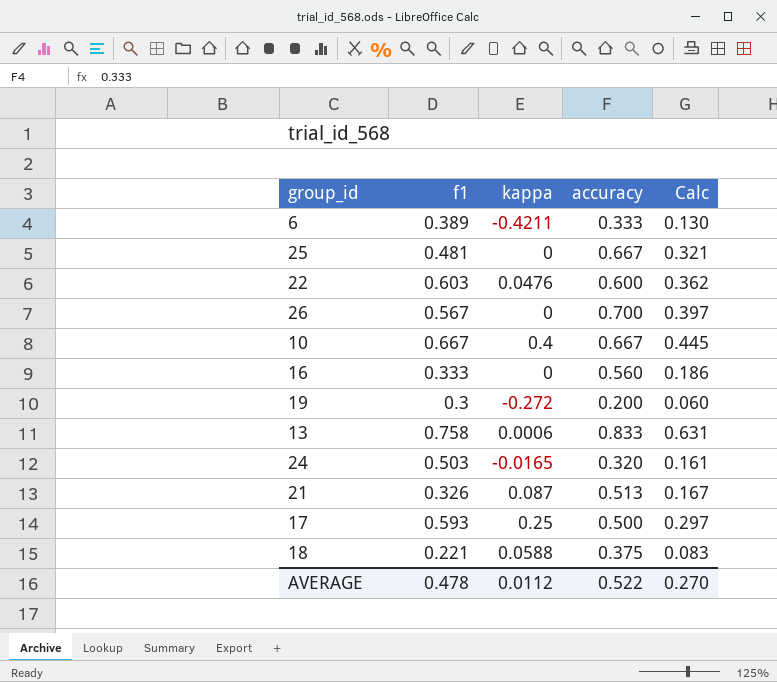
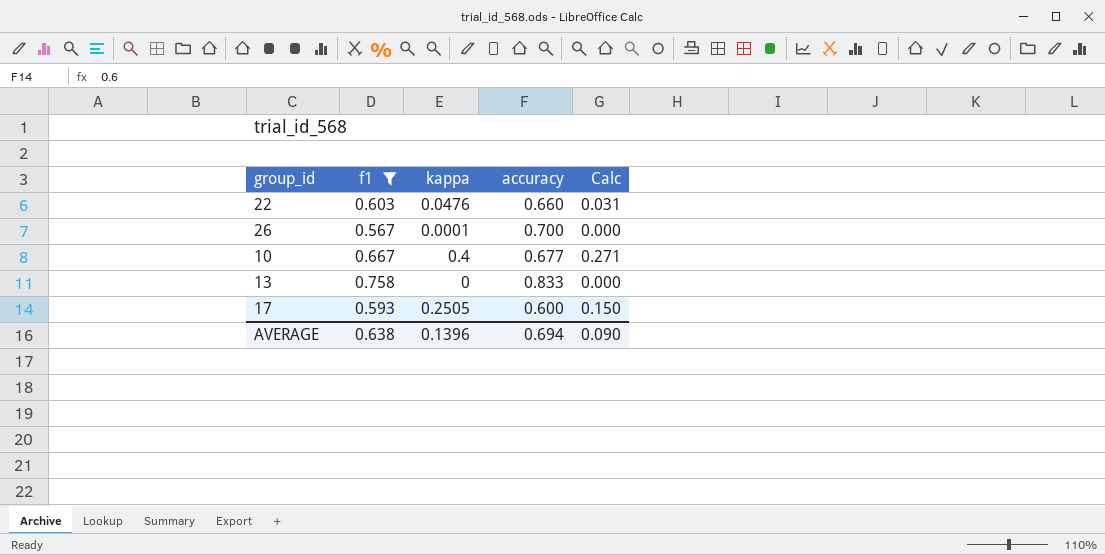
filter: none -> f1 >= 0.567
column Calc | formula: [f1] * [accuracy] -> [kappa] * [accuracy]
22 | accuracy: 0.600 -> 0.660
26 | kappa: 0 -> 0.0001
10 | accuracy: 0.667 -> 0.677
13 | kappa: 0.0006 -> 0
17 | kappa: 0.25 -> 0.2505
17 | accuracy: 0.500 -> 0.600
AVERAGE | f1: 0.478 -> 0.638
AVERAGE | kappa: 0.0112 -> 0.1396
AVERAGE | accuracy: 0.522 -> 0.694
AVERAGE | Calc: 0.270 -> 0.090

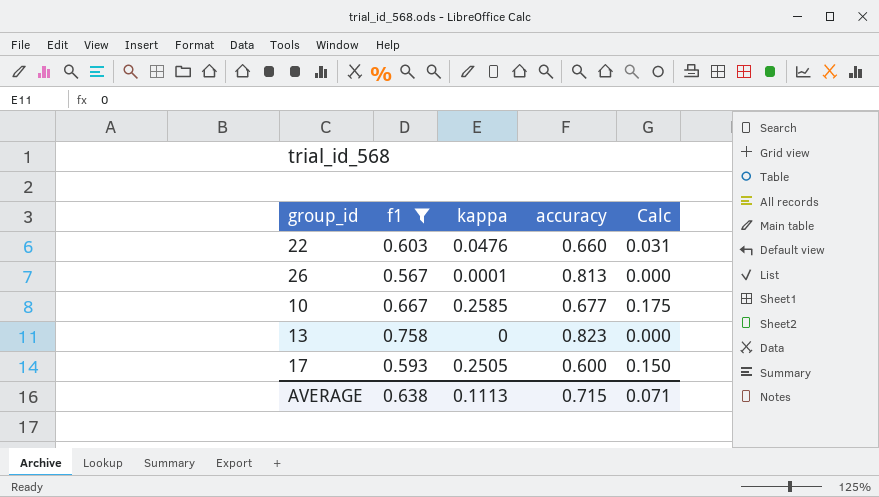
26 | accuracy: 0.700 -> 0.813
10 | kappa: 0.4 -> 0.2585
10 | Calc: 0.271 -> 0.175
13 | accuracy: 0.833 -> 0.823
AVERAGE | kappa: 0.1396 -> 0.1113
AVERAGE | accuracy: 0.694 -> 0.715
AVERAGE | Calc: 0.090 -> 0.071

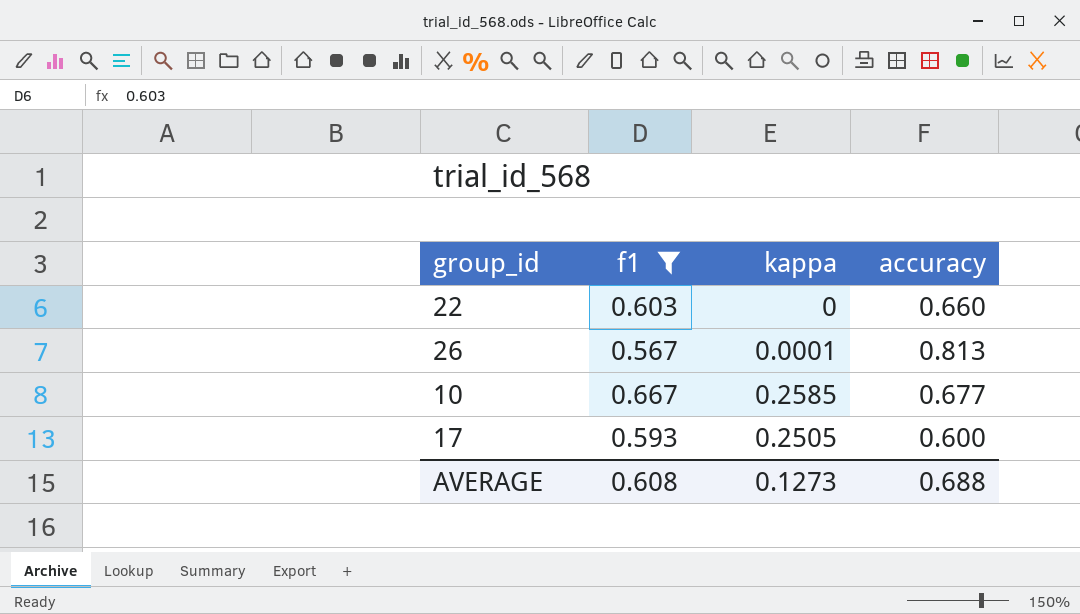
column Calc | formula: [kappa] * [accuracy] -> none
row 13: 0.758 | 0 | 0.823 | 0.000 -> none
22 | kappa: 0.0476 -> 0
AVERAGE | f1: 0.638 -> 0.608
AVERAGE | kappa: 0.1113 -> 0.1273
AVERAGE | accuracy: 0.715 -> 0.688

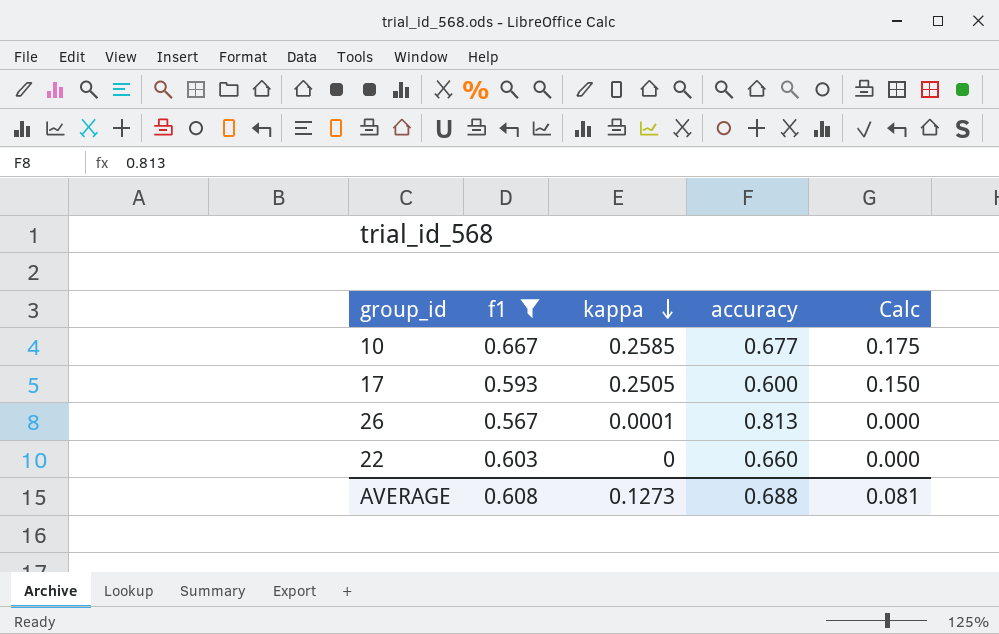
row order: none -> kappa descending
column Calc | formula: none -> [kappa] * [accuracy]

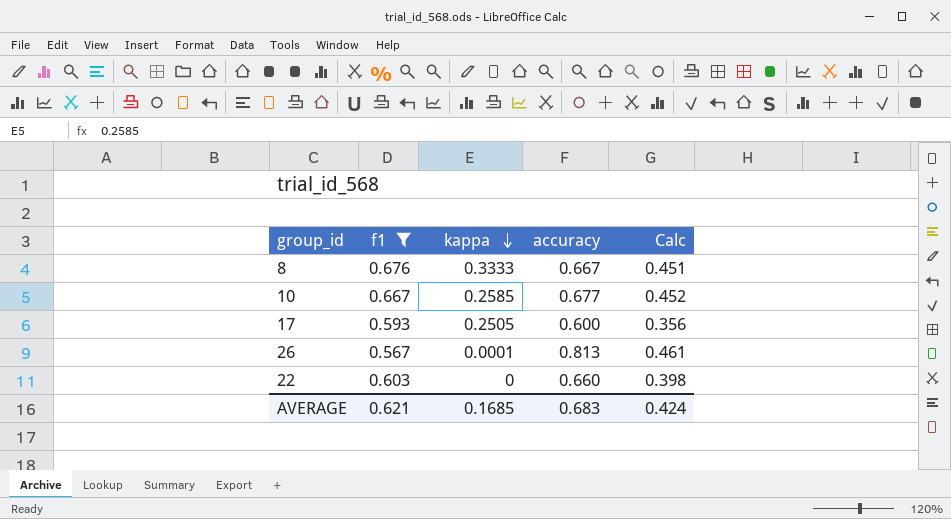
column Calc | formula: [kappa] * [accuracy] -> [f1] * [accuracy]
row 8: none -> 0.676 | 0.3333 | 0.667 | 0.451
AVERAGE | f1: 0.608 -> 0.621
AVERAGE | kappa: 0.1273 -> 0.1685
AVERAGE | accuracy: 0.688 -> 0.683
AVERAGE | Calc: 0.081 -> 0.424

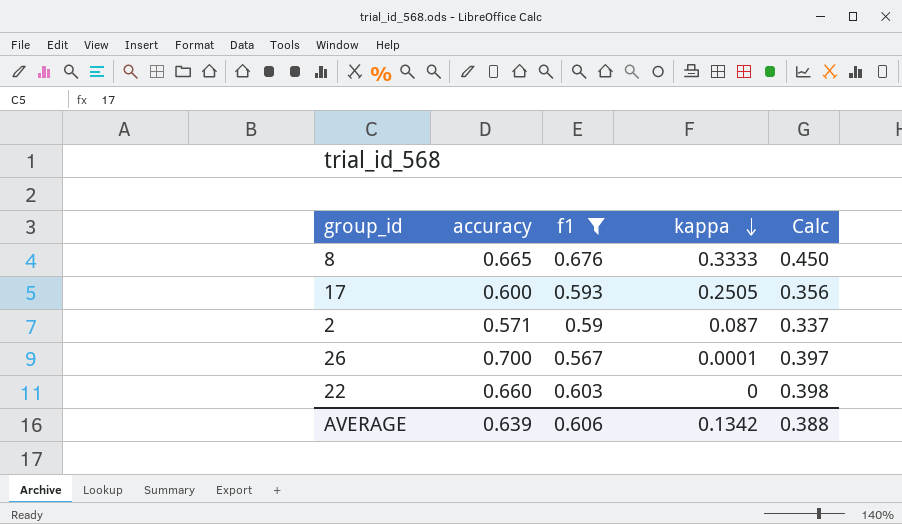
column accuracy | position: 4 -> 2
row 10: 0.667 | 0.2585 | 0.677 | 0.452 -> none
8 | accuracy: 0.667 -> 0.665
8 | Calc: 0.451 -> 0.450
row 2: none -> 0.571 | 0.59 | 0.087 | 0.337
26 | accuracy: 0.813 -> 0.700
26 | Calc: 0.461 -> 0.397
AVERAGE | accuracy: 0.683 -> 0.639
AVERAGE | f1: 0.621 -> 0.606
AVERAGE | kappa: 0.1685 -> 0.1342
AVERAGE | Calc: 0.424 -> 0.388

